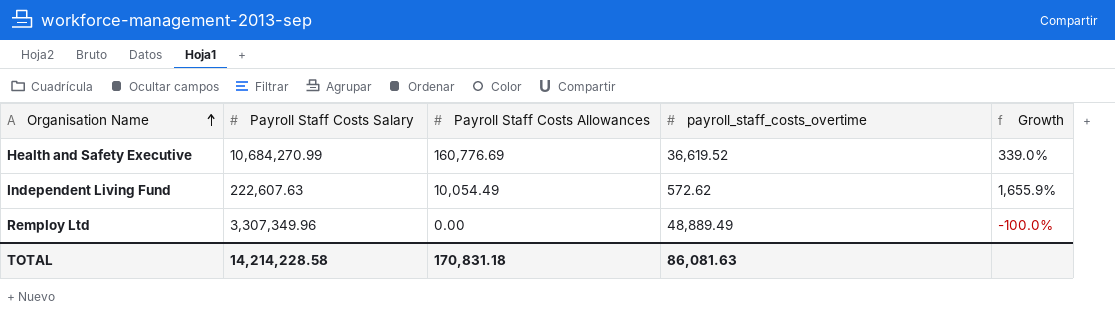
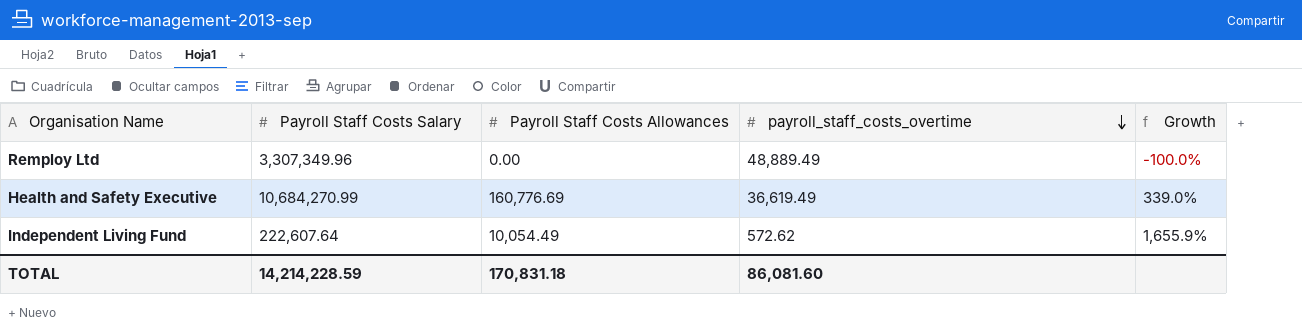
row order: Organisation Name ascending -> payroll_staff_costs_overtime descending
Health and Safety Executive | payroll_staff_costs_overtime: 36,619.52 -> 36,619.49
Independent Living Fund | Payroll Staff Costs Salary: 222,607.63 -> 222,607.64
TOTAL | Payroll Staff Costs Salary: 14,214,228.58 -> 14,214,228.59
TOTAL | payroll_staff_costs_overtime: 86,081.63 -> 86,081.60

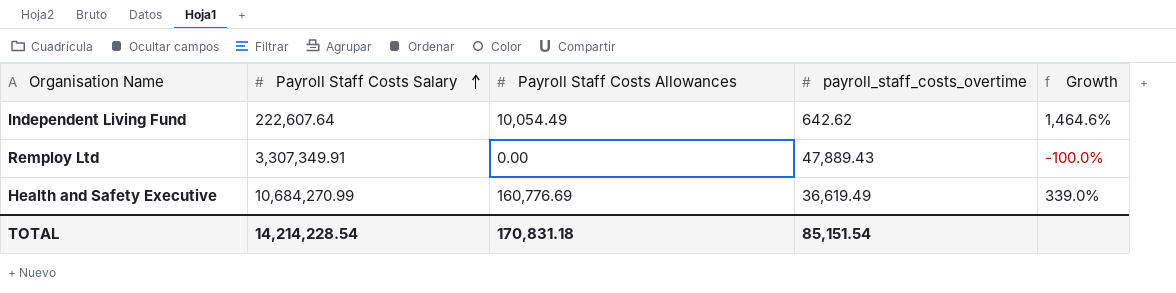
row order: payroll_staff_costs_overtime descending -> Payroll Staff Costs Salary ascending
Independent Living Fund | payroll_staff_costs_overtime: 572.62 -> 642.62
Independent Living Fund | Growth: 1,655.9% -> 1,464.6%
Remploy Ltd | Payroll Staff Costs Salary: 3,307,349.96 -> 3,307,349.91
Remploy Ltd | payroll_staff_costs_overtime: 48,889.49 -> 47,889.43
TOTAL | Payroll Staff Costs Salary: 14,214,228.59 -> 14,214,228.54
TOTAL | payroll_staff_costs_overtime: 86,081.60 -> 85,151.54

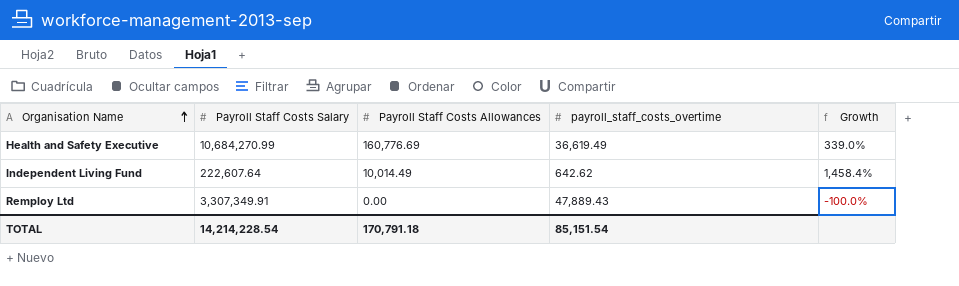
row order: Payroll Staff Costs Salary ascending -> Organisation Name ascending
Independent Living Fund | Payroll Staff Costs Allowances: 10,054.49 -> 10,014.49
Independent Living Fund | Growth: 1,464.6% -> 1,458.4%
TOTAL | Payroll Staff Costs Allowances: 170,831.18 -> 170,791.18

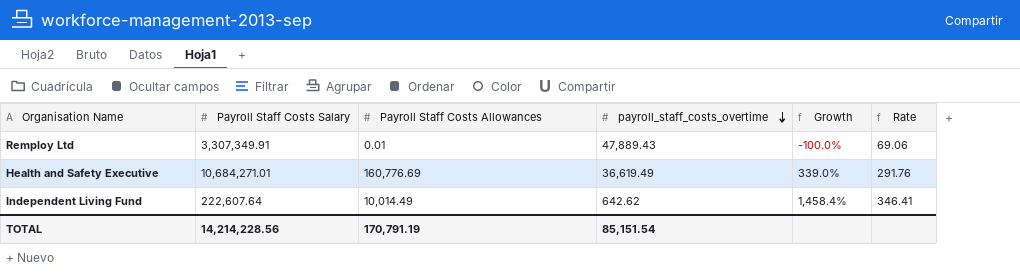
row order: Organisation Name ascending -> payroll_staff_costs_overtime descending
column Rate | formula: none -> [Payroll Staff Costs Salary] / [payroll_staff_costs_overtime]
Remploy Ltd | Payroll Staff Costs Allowances: 0.00 -> 0.01
Health and Safety Executive | Payroll Staff Costs Salary: 10,684,270.99 -> 10,684,271.01
TOTAL | Payroll Staff Costs Salary: 14,214,228.54 -> 14,214,228.56
TOTAL | Payroll Staff Costs Allowances: 170,791.18 -> 170,791.19

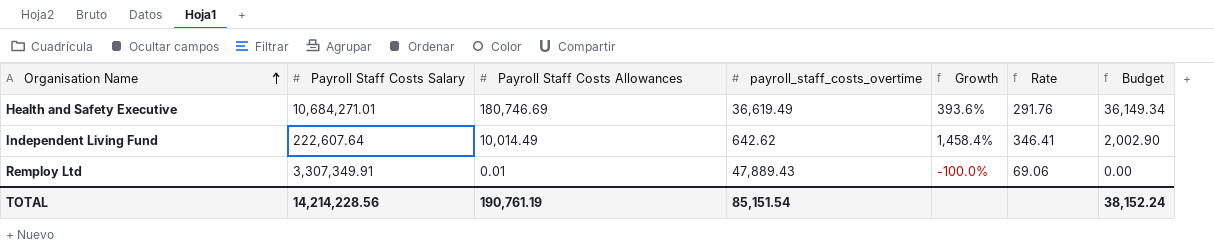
row order: payroll_staff_costs_overtime descending -> Organisation Name ascending
column Budget | formula: none -> [Payroll Staff Costs Allowances] * 0.2
Health and Safety Executive | Payroll Staff Costs Allowances: 160,776.69 -> 180,746.69
Health and Safety Executive | Growth: 339.0% -> 393.6%
TOTAL | Payroll Staff Costs Allowances: 170,791.19 -> 190,761.19

